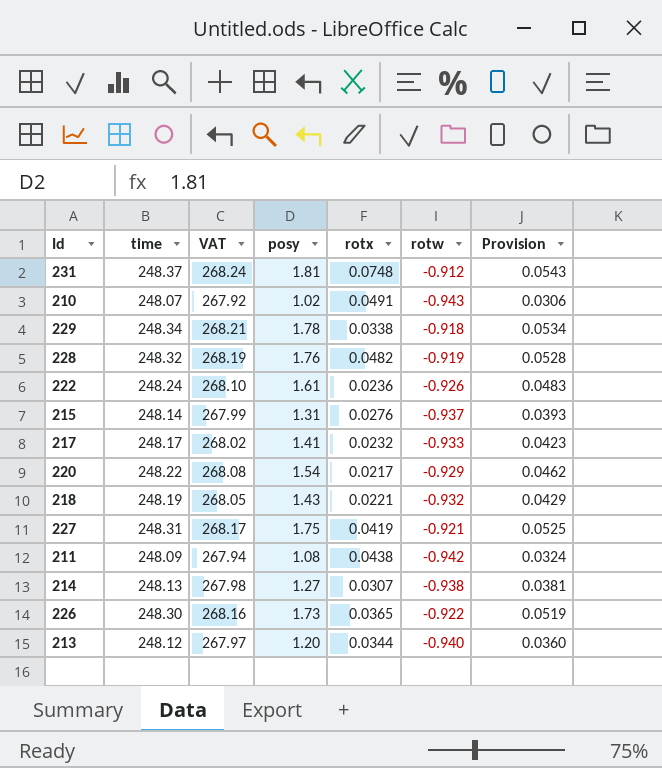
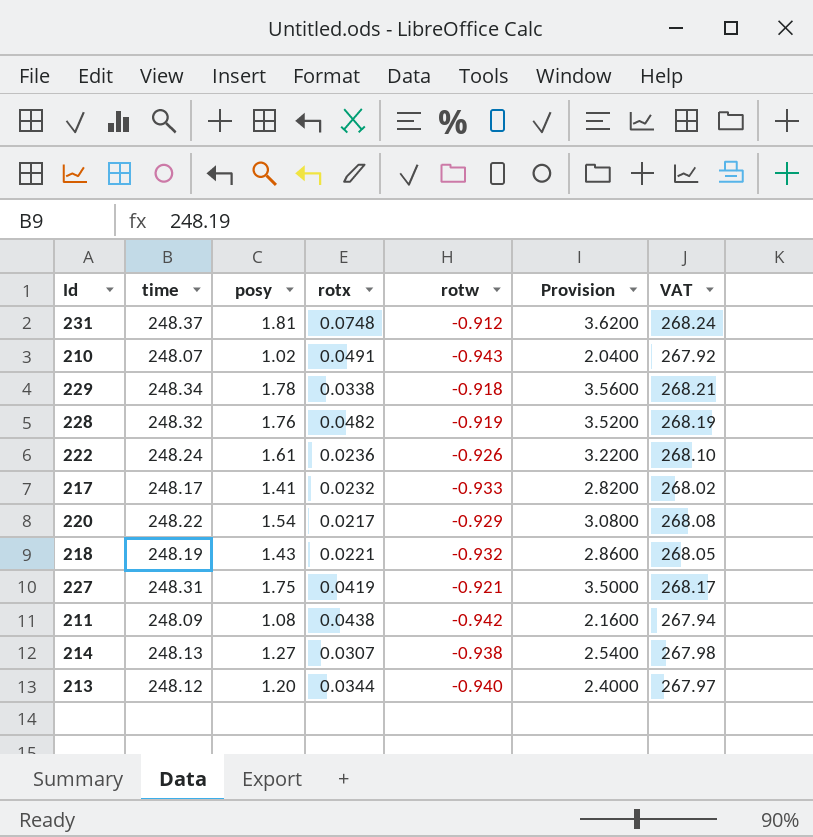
column Provision | formula: [posy] * 0.03 -> [posy] * 2
column VAT | position: 3 -> 7
row 215: 248.14 | 267.99 | 1.31 | 0.0276 | -0.937 | 0.0393 -> none
row 226: 248.30 | 268.16 | 1.73 | 0.0365 | -0.922 | 0.0519 -> none

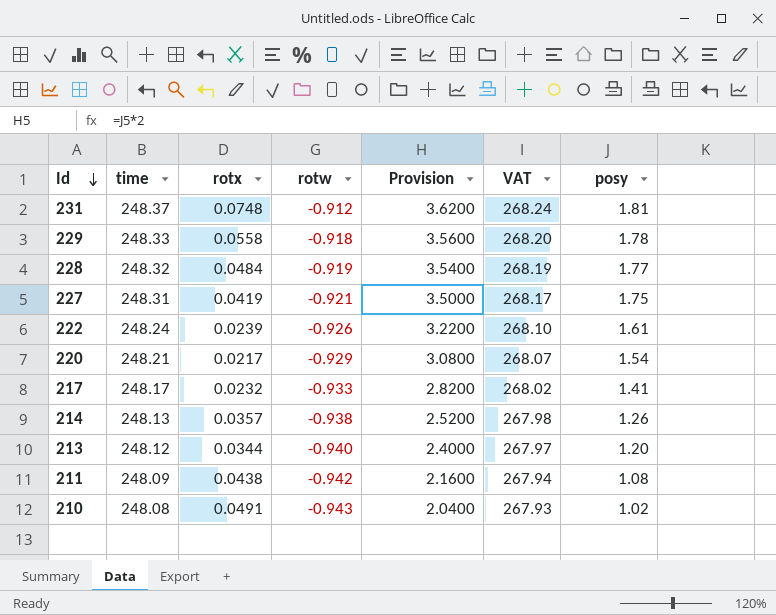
row order: none -> Id descending
column posy | position: 3 -> 7
row 218: 248.19 | 1.43 | 0.0221 | -0.932 | 2.8600 | 268.05 -> none
229 | time: 248.34 -> 248.33
229 | rotx: 0.0338 -> 0.0558
229 | VAT: 268.21 -> 268.20
228 | rotx: 0.0482 -> 0.0484
228 | Provision: 3.5200 -> 3.5400
228 | posy: 1.76 -> 1.77
222 | rotx: 0.0236 -> 0.0239
220 | time: 248.22 -> 248.21
220 | VAT: 268.08 -> 268.07
214 | rotx: 0.0307 -> 0.0357
214 | Provision: 2.5400 -> 2.5200
214 | posy: 1.27 -> 1.26
210 | time: 248.07 -> 248.08
210 | VAT: 267.92 -> 267.93

